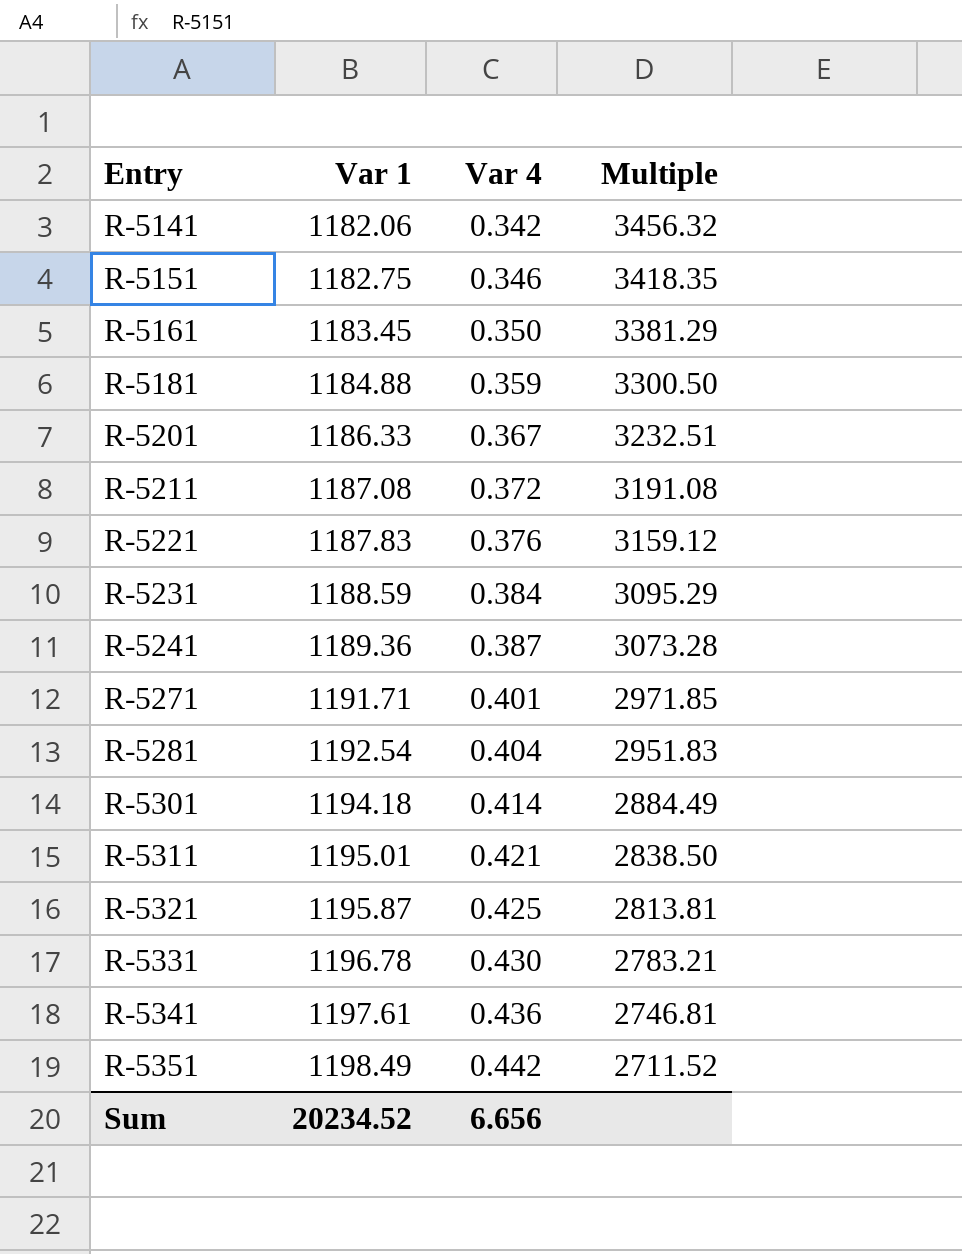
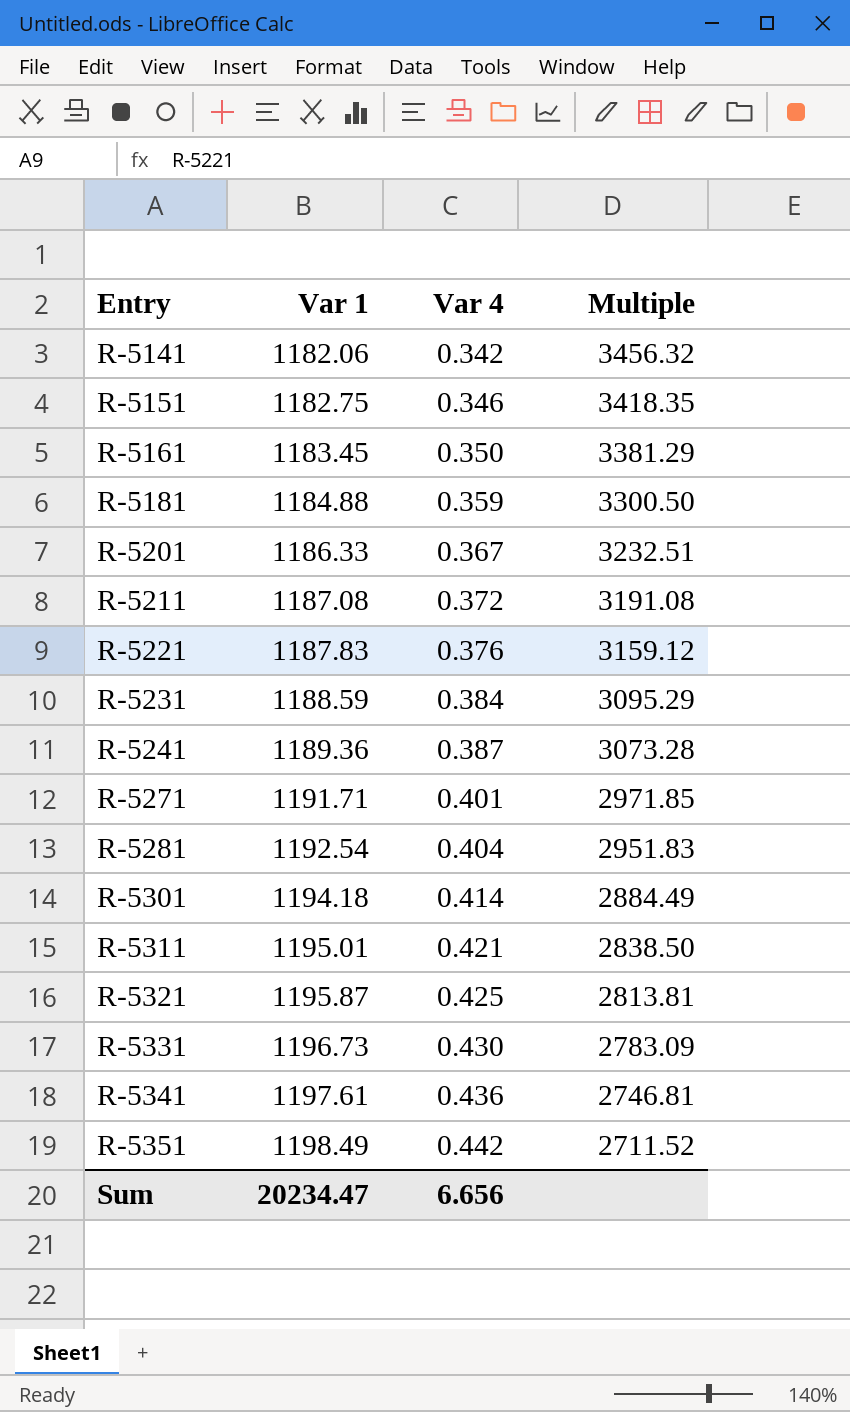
R-5331 | Var 1: 1196.78 -> 1196.73
R-5331 | Multiple: 2783.21 -> 2783.09
Sum | Var 1: 20234.52 -> 20234.47

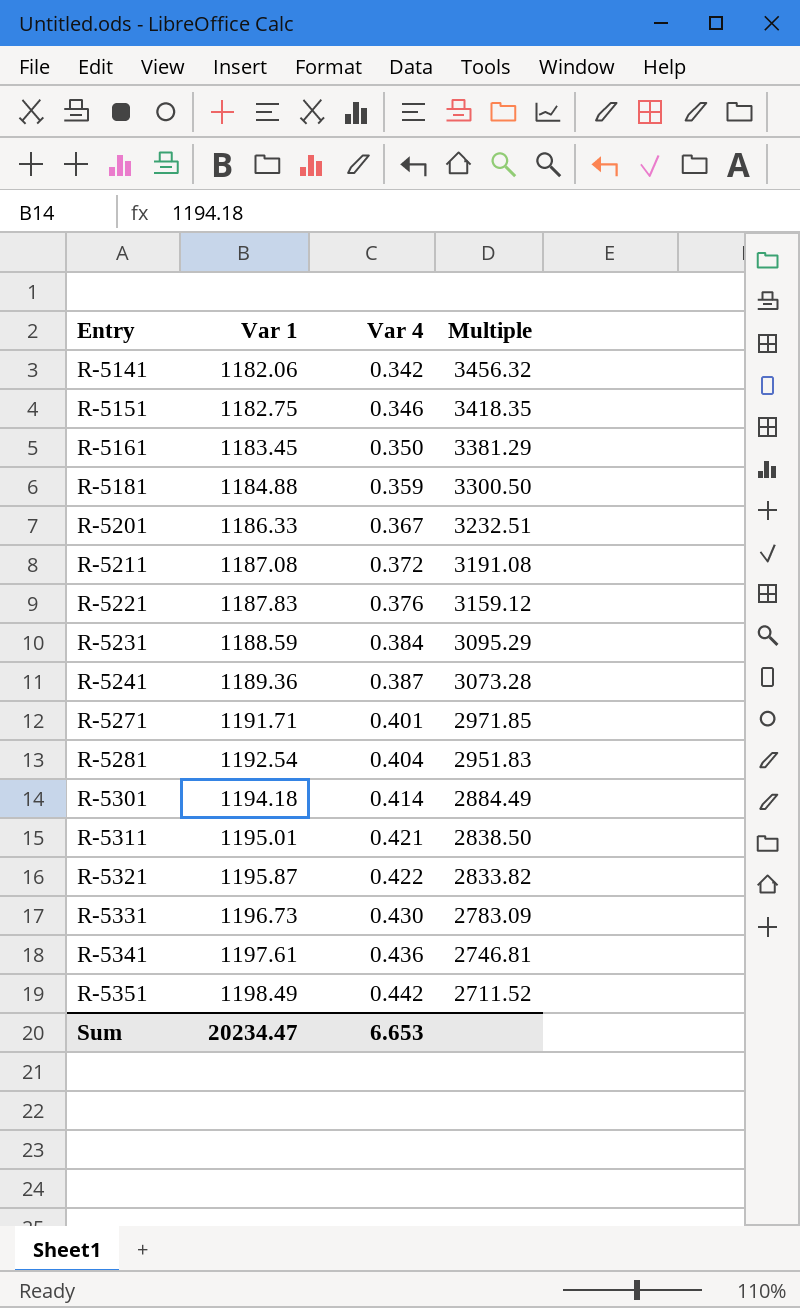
R-5321 | Var 4: 0.425 -> 0.422
R-5321 | Multiple: 2813.81 -> 2833.82
Sum | Var 4: 6.656 -> 6.653

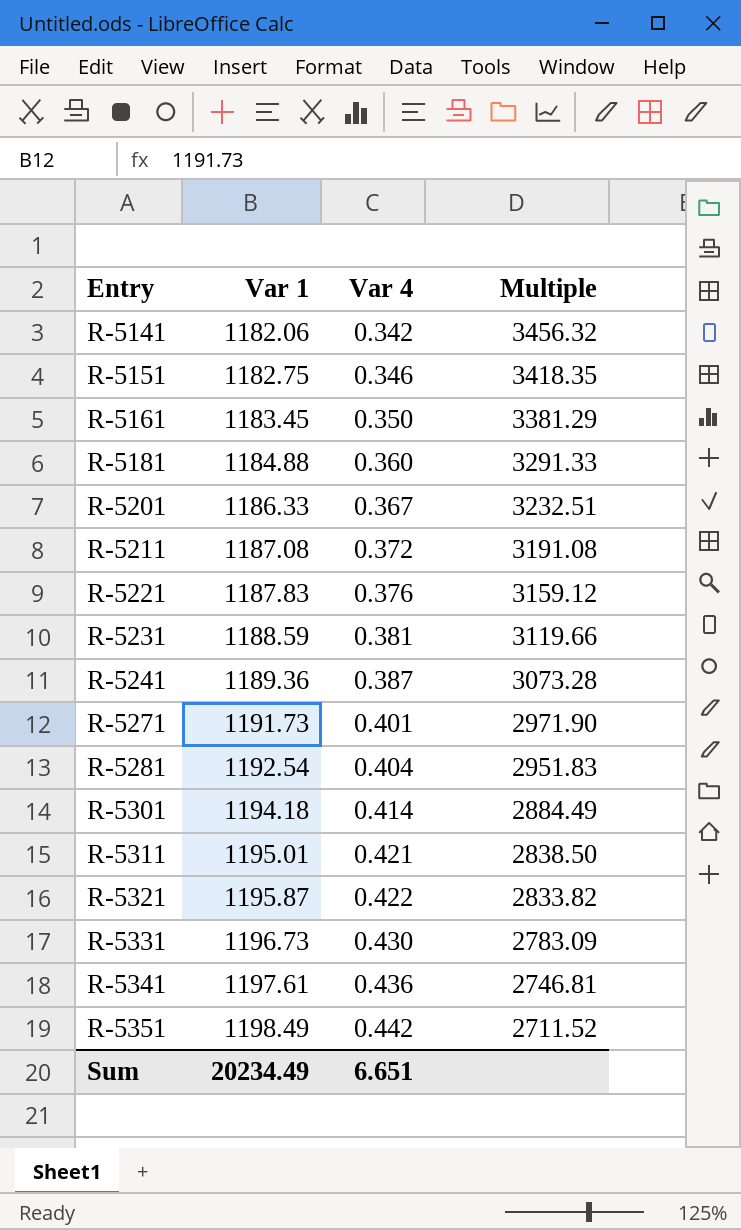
R-5181 | Var 4: 0.359 -> 0.360
R-5181 | Multiple: 3300.50 -> 3291.33
R-5231 | Var 4: 0.384 -> 0.381
R-5231 | Multiple: 3095.29 -> 3119.66
R-5271 | Var 1: 1191.71 -> 1191.73
R-5271 | Multiple: 2971.85 -> 2971.90
Sum | Var 1: 20234.47 -> 20234.49
Sum | Var 4: 6.653 -> 6.651

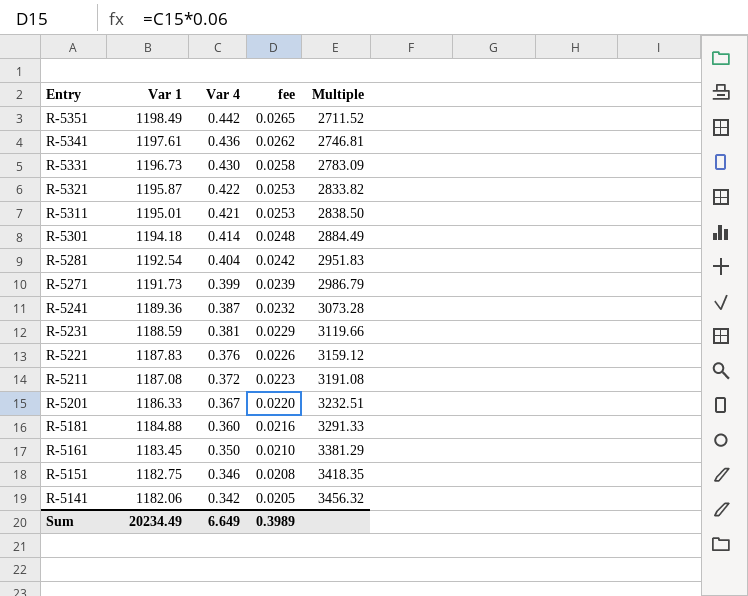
row order: Entry ascending -> Entry descending
column fee | formula: none -> [Var 4] * 0.06
R-5271 | Var 4: 0.401 -> 0.399
R-5271 | Multiple: 2971.90 -> 2986.79
Sum | Var 4: 6.651 -> 6.649

